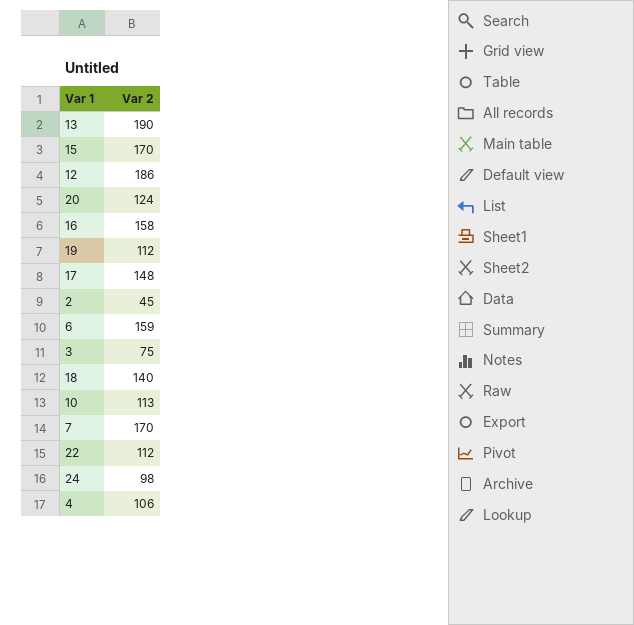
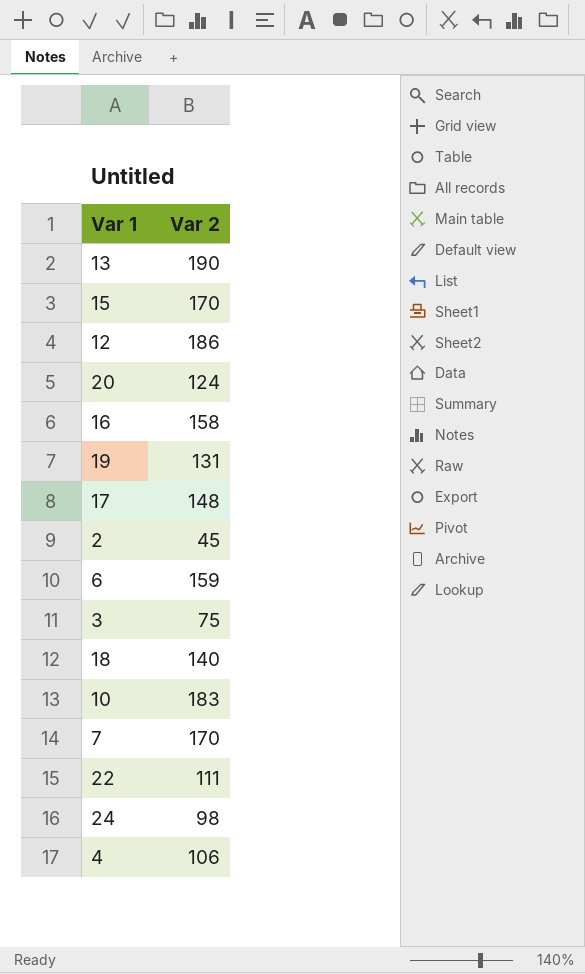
19 | Var 2: 112 -> 131
10 | Var 2: 113 -> 183
22 | Var 2: 112 -> 111

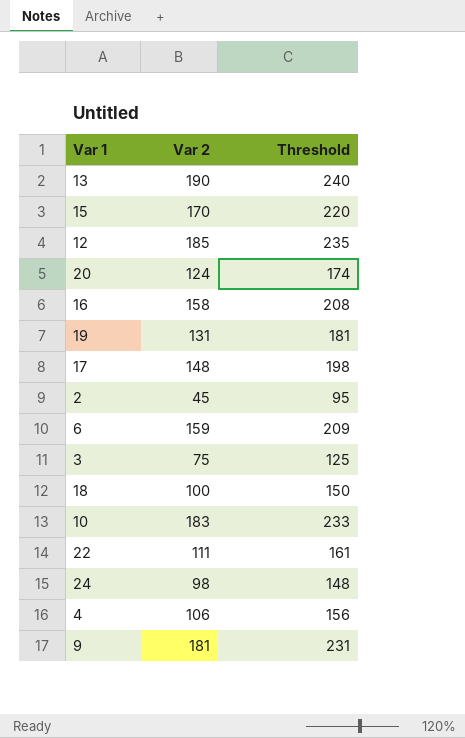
column Threshold | formula: none -> [Var 2] + 50
row 7: 170 -> none
12 | Var 2: 186 -> 185
18 | Var 2: 140 -> 100
row 9: none -> 181 | 231

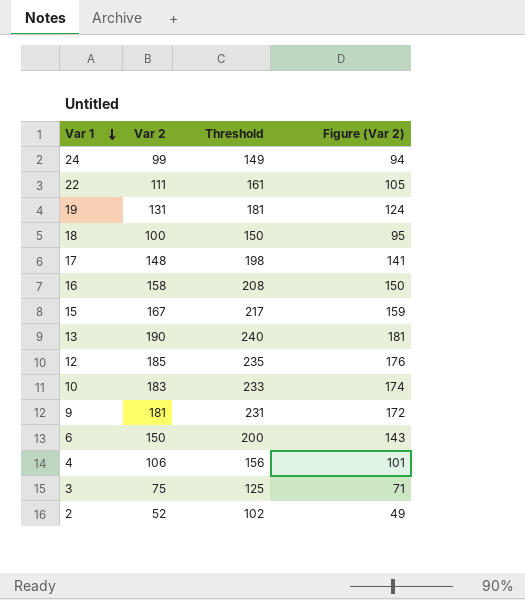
row order: none -> Var 1 descending
column Figure (Var 2) | formula: none -> [Var 2] * 0.95
row 20: 124 | 174 -> none
24 | Var 2: 98 -> 99
24 | Threshold: 148 -> 149
15 | Var 2: 170 -> 167
15 | Threshold: 220 -> 217
6 | Var 2: 159 -> 150
6 | Threshold: 209 -> 200
2 | Var 2: 45 -> 52
2 | Threshold: 95 -> 102

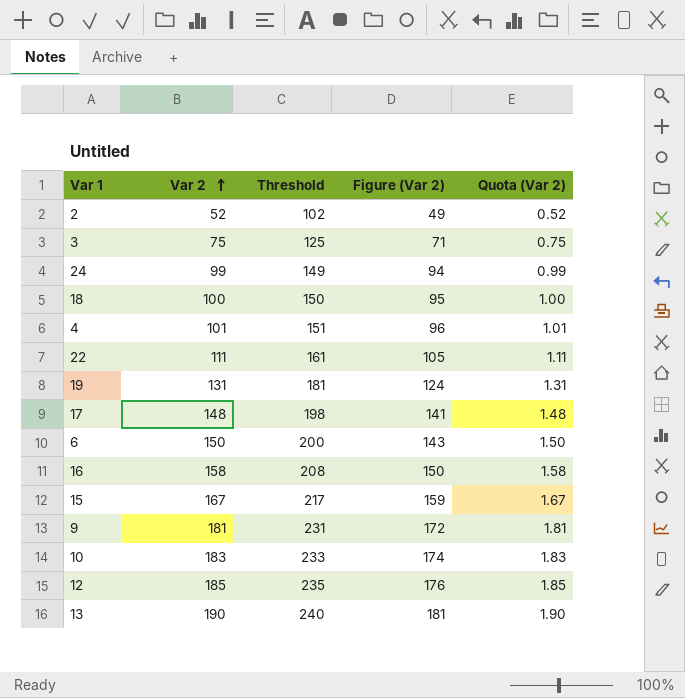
row order: Var 1 descending -> Var 2 ascending
column Quota (Var 2) | formula: none -> [Var 2] * 0.01
4 | Var 2: 106 -> 101
4 | Threshold: 156 -> 151
4 | Figure (Var 2): 101 -> 96

